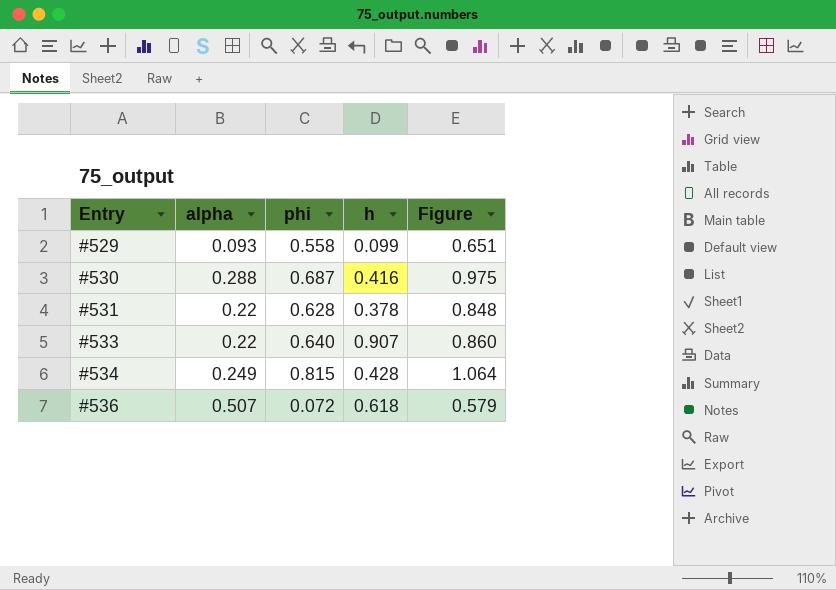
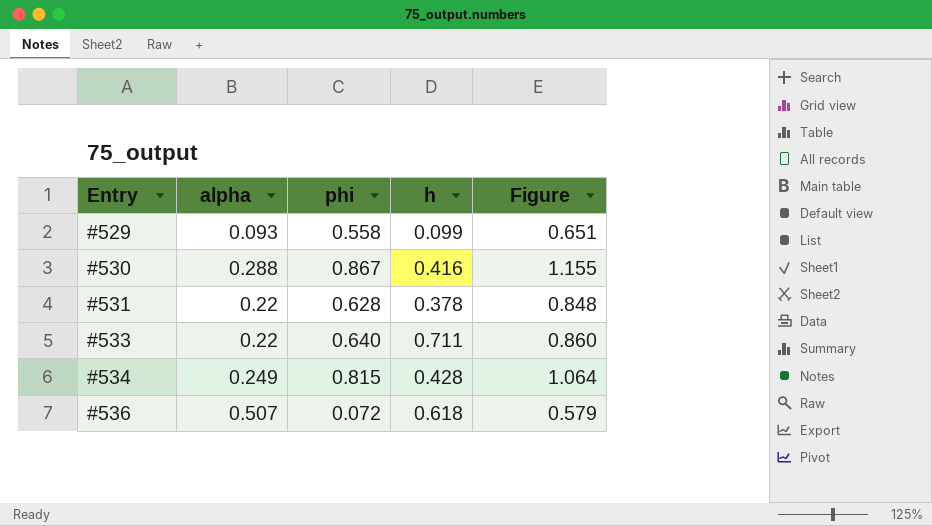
#530 | phi: 0.687 -> 0.867
#530 | Figure: 0.975 -> 1.155
#533 | h: 0.907 -> 0.711

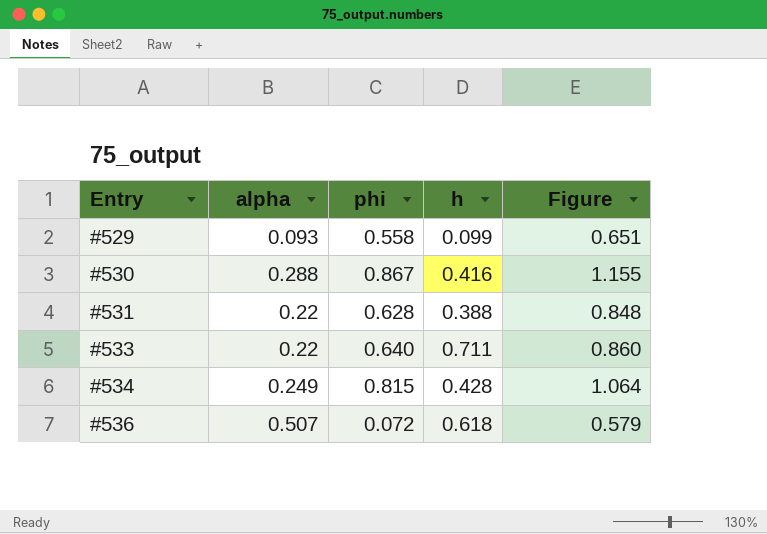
#531 | h: 0.378 -> 0.388

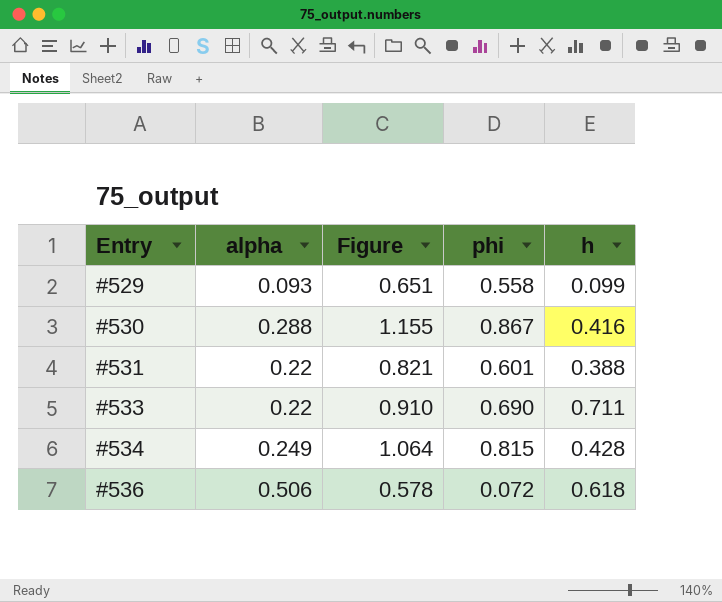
column Figure | position: 5 -> 3
#531 | Figure: 0.848 -> 0.821
#531 | phi: 0.628 -> 0.601
#533 | Figure: 0.860 -> 0.910
#533 | phi: 0.640 -> 0.690
#536 | alpha: 0.507 -> 0.506
#536 | Figure: 0.579 -> 0.578

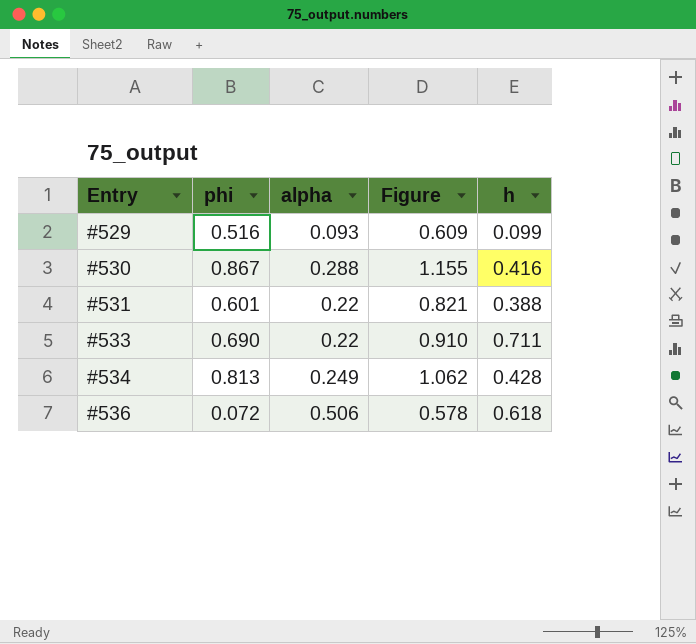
column phi | position: 4 -> 2
#529 | phi: 0.558 -> 0.516
#529 | Figure: 0.651 -> 0.609
#534 | phi: 0.815 -> 0.813
#534 | Figure: 1.064 -> 1.062

